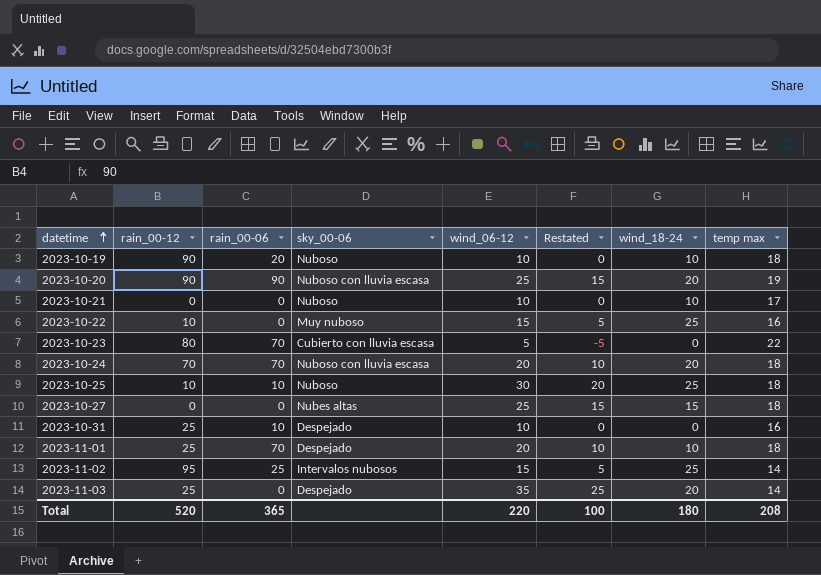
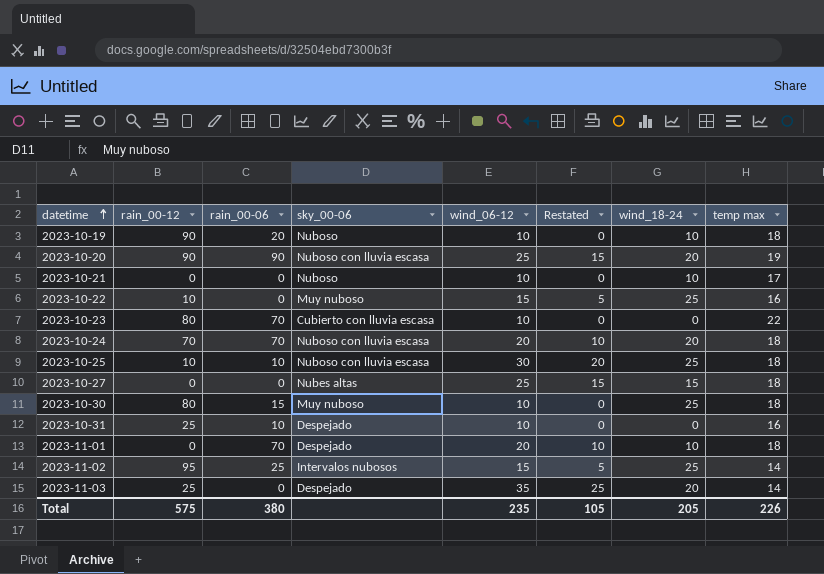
2023-10-23 | wind_06-12: 5 -> 10
2023-10-23 | Restated: -5 -> 0
2023-10-25 | sky_00-06: Nuboso -> Nuboso con lluvia escasa
row 2023-10-30: none -> 80 | 15 | Muy nuboso | 10 | 0 | 25 | 18
2023-11-01 | rain_00-12: 25 -> 0
Total | rain_00-12: 520 -> 575
Total | rain_00-06: 365 -> 380
Total | wind_06-12: 220 -> 235
Total | Restated: 100 -> 105
Total | wind_18-24: 180 -> 205
Total | temp max: 208 -> 226

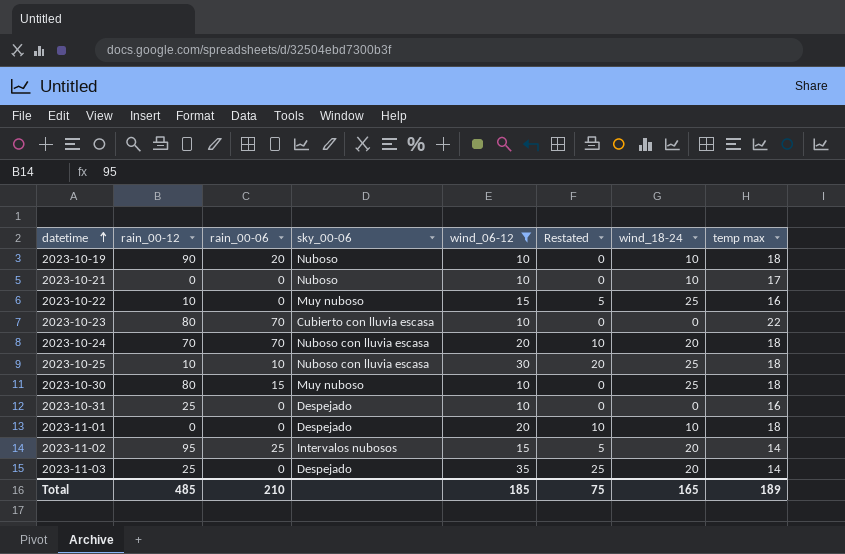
filter: none -> wind_06-12 != 25
2023-10-31 | rain_00-06: 10 -> 0
2023-11-01 | rain_00-06: 70 -> 0
2023-11-02 | wind_18-24: 25 -> 20
Total | rain_00-12: 575 -> 485
Total | rain_00-06: 380 -> 210
Total | wind_06-12: 235 -> 185
Total | Restated: 105 -> 75
Total | wind_18-24: 205 -> 165
Total | temp max: 226 -> 189

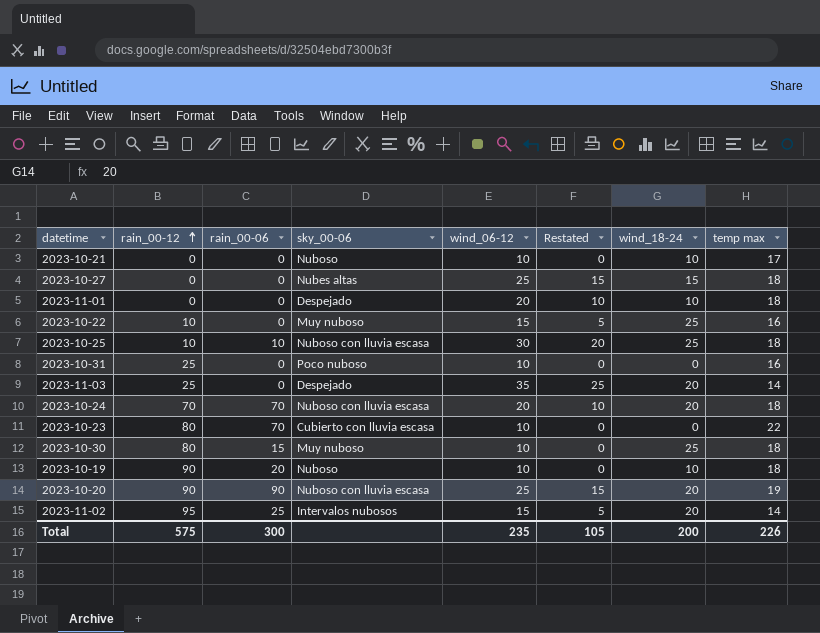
filter: wind_06-12 != 25 -> none
row order: datetime ascending -> rain_00-12 ascending
2023-10-31 | sky_00-06: Despejado -> Poco nuboso
Total | rain_00-12: 485 -> 575
Total | rain_00-06: 210 -> 300
Total | wind_06-12: 185 -> 235
Total | Restated: 75 -> 105
Total | wind_18-24: 165 -> 200
Total | temp max: 189 -> 226

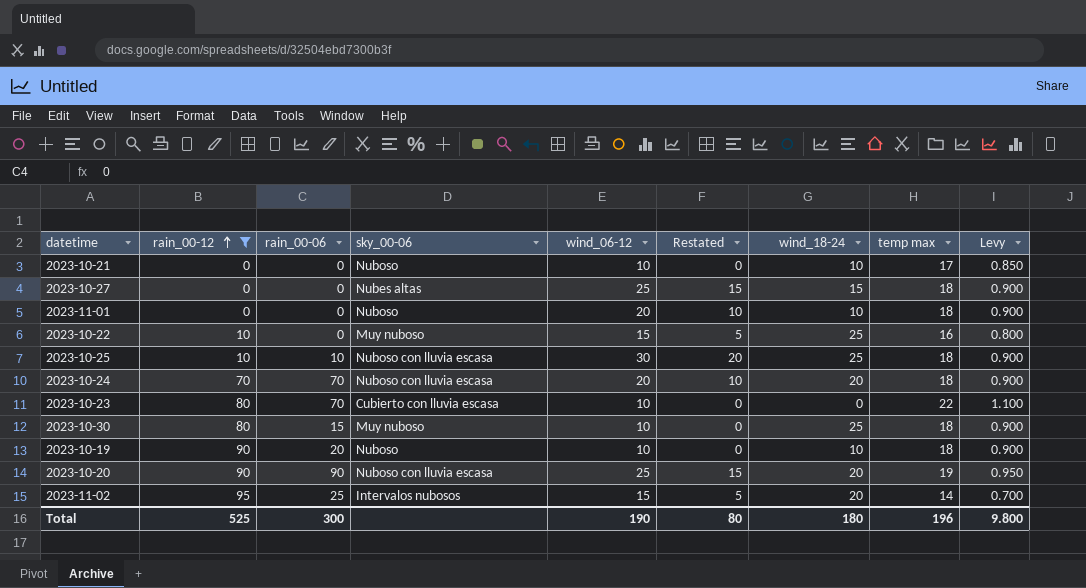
filter: none -> rain_00-12 != 25
column Levy | formula: none -> [temp max] * 0.05
2023-11-01 | sky_00-06: Despejado -> Nuboso
Total | rain_00-12: 575 -> 525
Total | wind_06-12: 235 -> 190
Total | Restated: 105 -> 80
Total | wind_18-24: 200 -> 180
Total | temp max: 226 -> 196

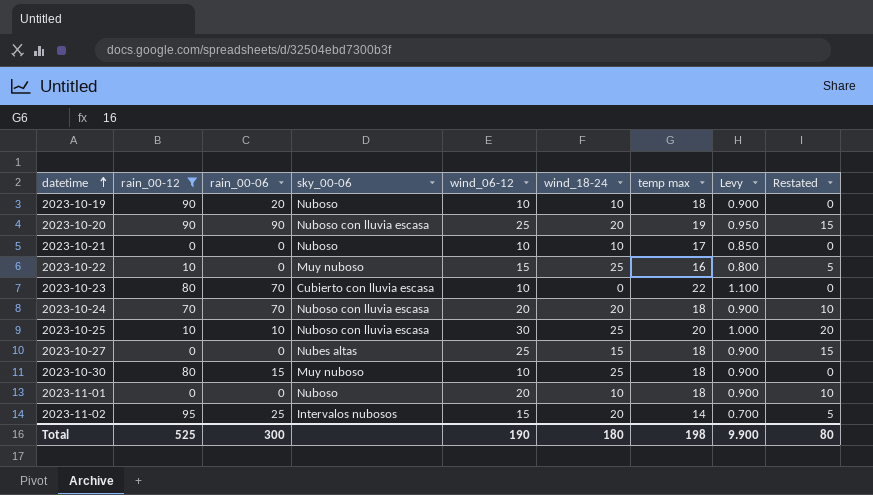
row order: rain_00-12 ascending -> datetime ascending
column Restated | position: 6 -> 9
2023-10-25 | temp max: 18 -> 20
2023-10-25 | Levy: 0.900 -> 1.000
Total | temp max: 196 -> 198
Total | Levy: 9.800 -> 9.900

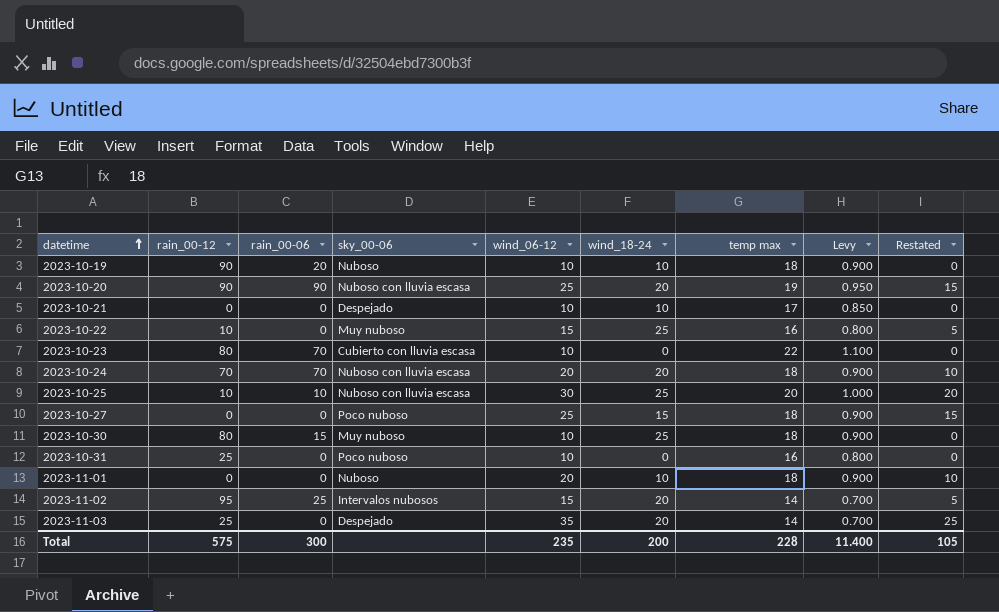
filter: rain_00-12 != 25 -> none
2023-10-21 | sky_00-06: Nuboso -> Despejado
2023-10-27 | sky_00-06: Nubes altas -> Poco nuboso
Total | rain_00-12: 525 -> 575
Total | wind_06-12: 190 -> 235
Total | wind_18-24: 180 -> 200
Total | temp max: 198 -> 228
Total | Levy: 9.900 -> 11.400
Total | Restated: 80 -> 105

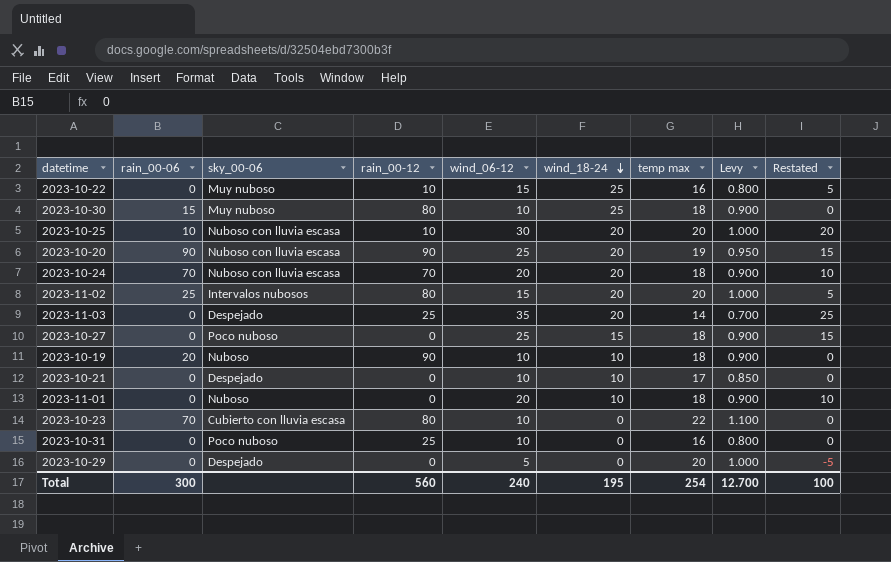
row order: datetime ascending -> wind_18-24 descending
column rain_00-12 | position: 2 -> 4
2023-10-25 | wind_18-24: 25 -> 20
2023-11-02 | rain_00-12: 95 -> 80
2023-11-02 | temp max: 14 -> 20
2023-11-02 | Levy: 0.700 -> 1.000
row 2023-10-29: none -> 0 | Despejado | 0 | 5 | 0 | 20 | 1.000 | -5
Total | rain_00-12: 575 -> 560
Total | wind_06-12: 235 -> 240
Total | wind_18-24: 200 -> 195
Total | temp max: 228 -> 254
Total | Levy: 11.400 -> 12.700
Total | Restated: 105 -> 100

